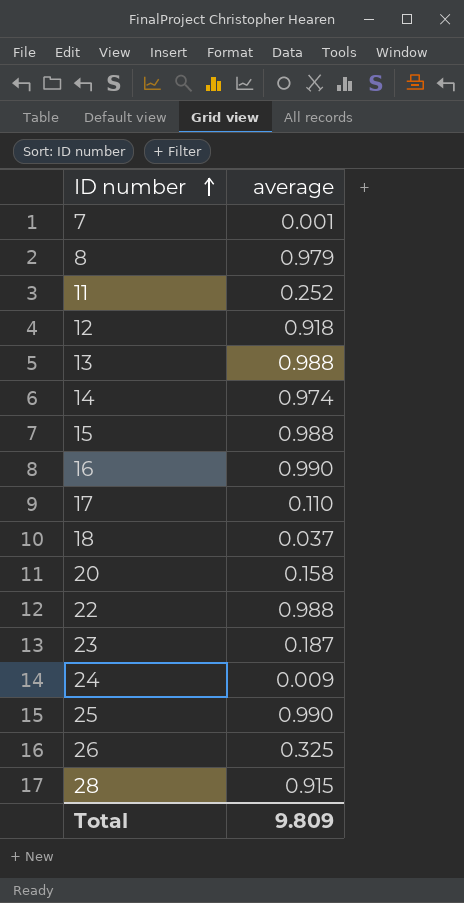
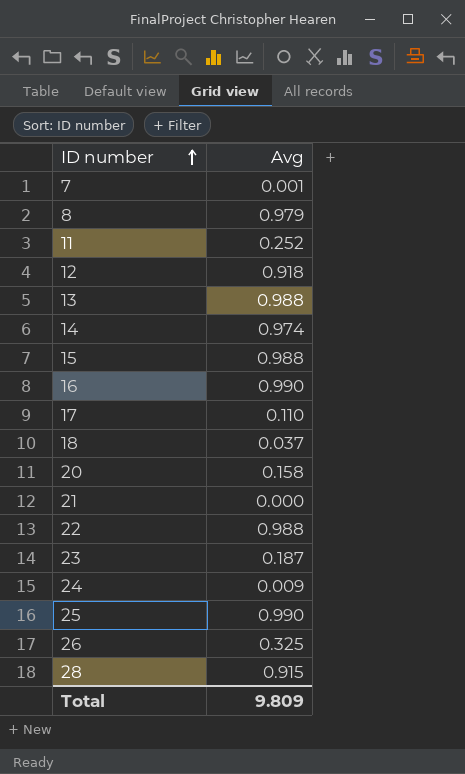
column name: average -> Avg
row 21: none -> 0.000

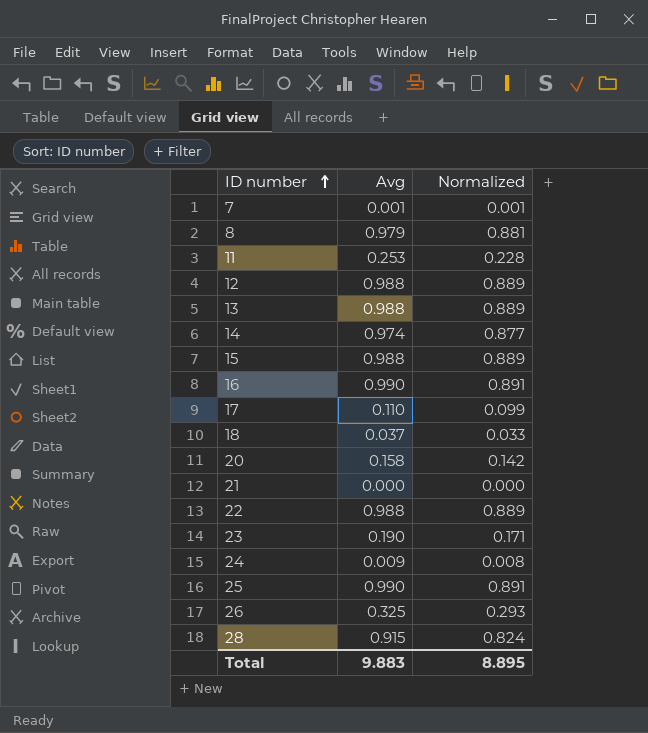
column Normalized | formula: none -> [Avg] * 0.9
11 | Avg: 0.252 -> 0.253
12 | Avg: 0.918 -> 0.988
23 | Avg: 0.187 -> 0.190
Total | Avg: 9.809 -> 9.883

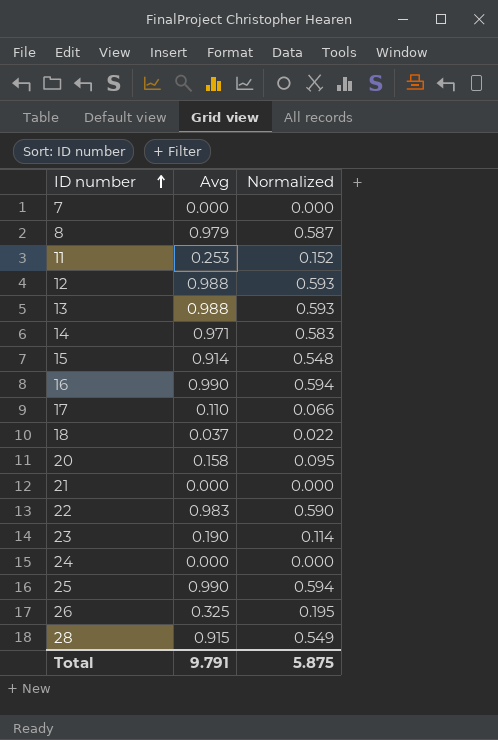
column Normalized | formula: [Avg] * 0.9 -> [Avg] * 0.6
7 | Avg: 0.001 -> 0.000
14 | Avg: 0.974 -> 0.971
15 | Avg: 0.988 -> 0.914
22 | Avg: 0.988 -> 0.983
24 | Avg: 0.009 -> 0.000
Total | Avg: 9.883 -> 9.791
Total | Normalized: 8.895 -> 5.875

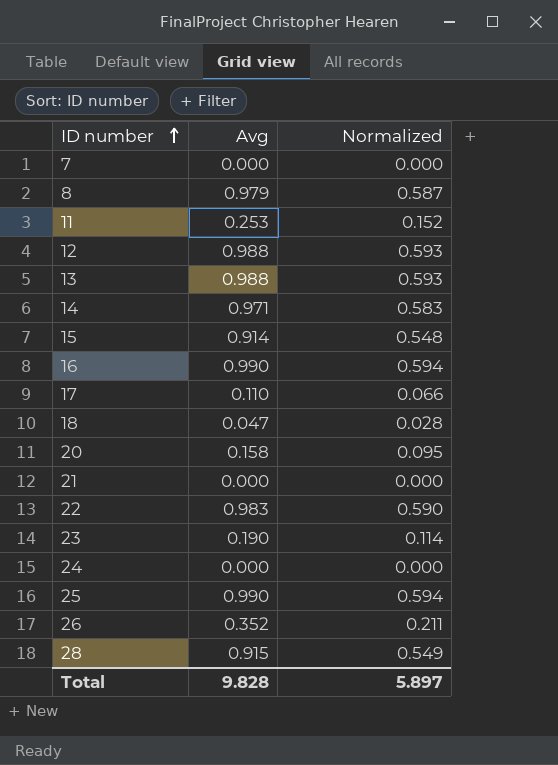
18 | Avg: 0.037 -> 0.047
18 | Normalized: 0.022 -> 0.028
26 | Avg: 0.325 -> 0.352
26 | Normalized: 0.195 -> 0.211
Total | Avg: 9.791 -> 9.828
Total | Normalized: 5.875 -> 5.897

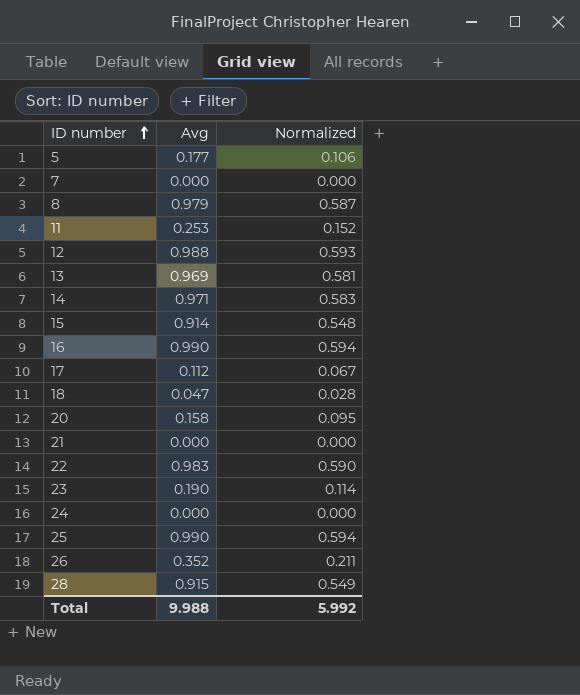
row 5: none -> 0.177 | 0.106
13 | Avg: 0.988 -> 0.969
13 | Normalized: 0.593 -> 0.581
17 | Avg: 0.110 -> 0.112
17 | Normalized: 0.066 -> 0.067
Total | Avg: 9.828 -> 9.988
Total | Normalized: 5.897 -> 5.992

